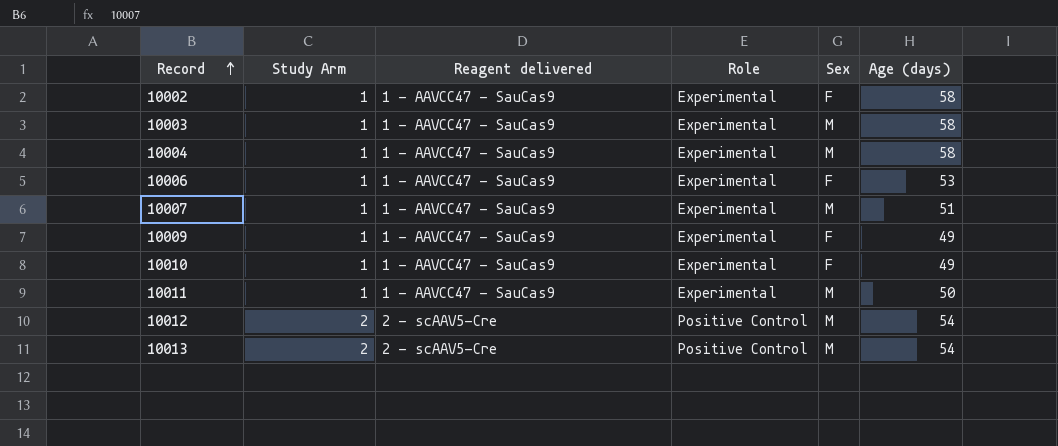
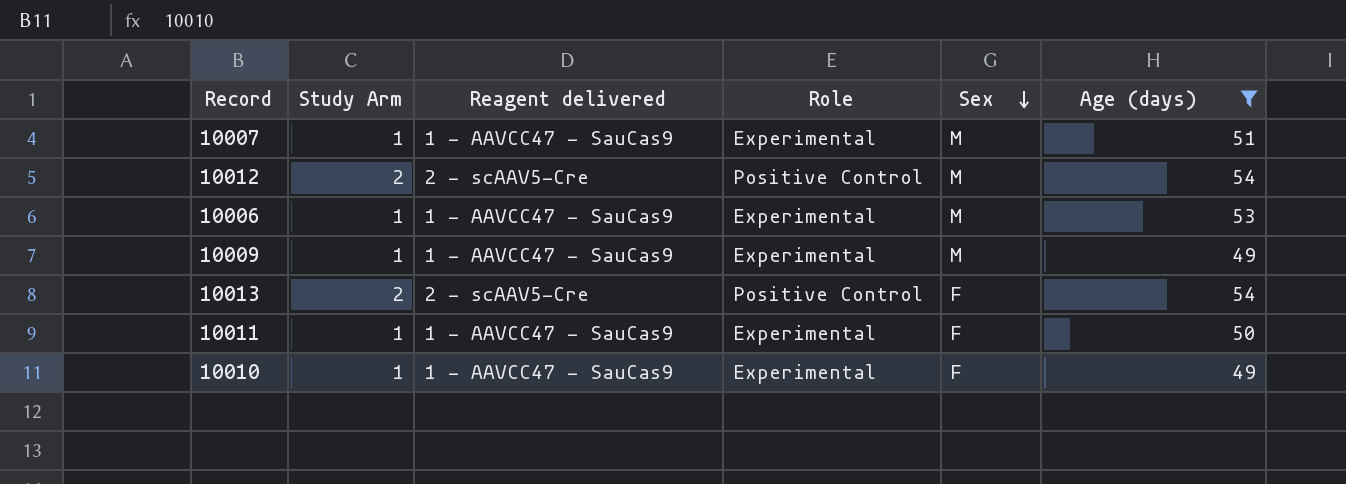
filter: none -> Age (days) != 58
row order: Record ascending -> Sex descending
10006 | Sex: F -> M
10009 | Sex: F -> M
10013 | Sex: M -> F
10011 | Sex: M -> F

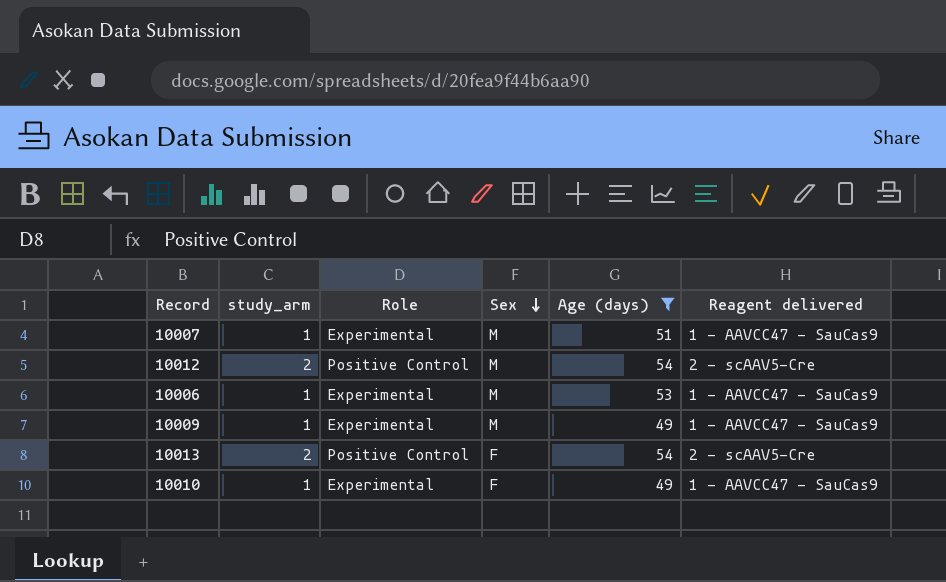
column name: Study Arm -> study_arm
column Reagent delivered | position: 3 -> 6
row 10011: 1 | 1 - AAVCC47 - SauCas9 | Experimental | F | 50 -> none

